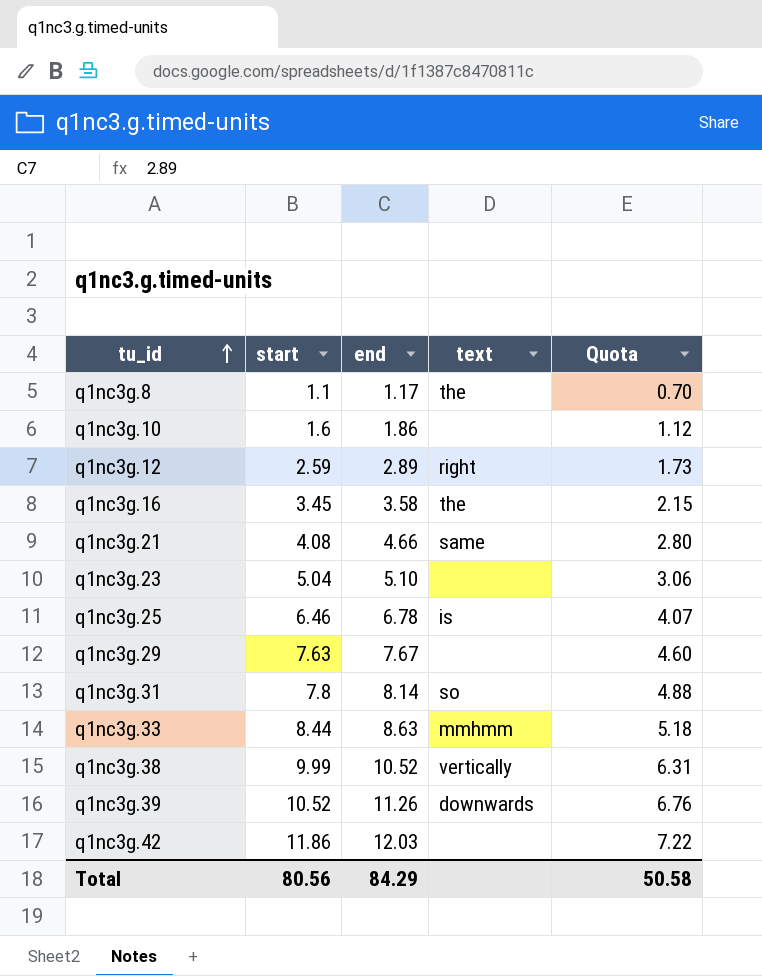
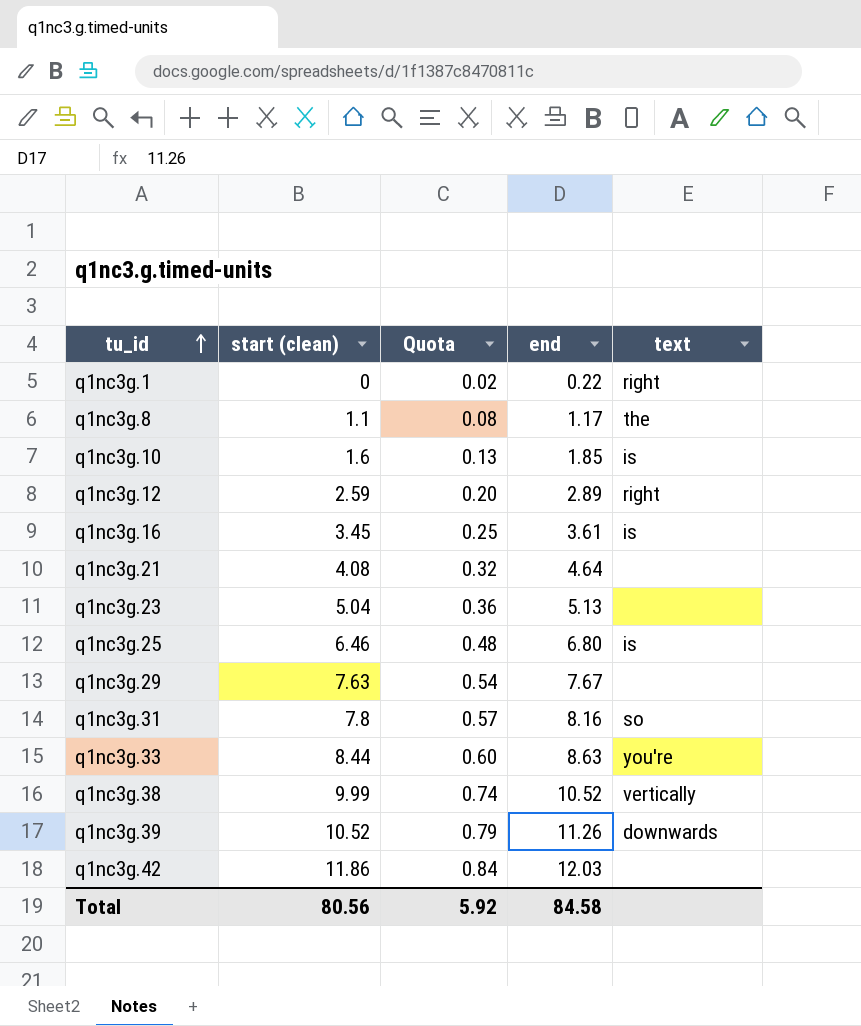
column name: start -> start (clean)
column Quota | formula: [end] * 0.6 -> [end] * 0.07
column Quota | position: 5 -> 3
row q1nc3g.1: none -> 0 | 0.02 | 0.22 | right
q1nc3g.10 | end: 1.86 -> 1.85
q1nc3g.10 | text: none -> is
q1nc3g.16 | end: 3.58 -> 3.61
q1nc3g.16 | text: the -> is
q1nc3g.21 | end: 4.66 -> 4.64
q1nc3g.21 | text: same -> none
q1nc3g.23 | end: 5.10 -> 5.13
q1nc3g.25 | end: 6.78 -> 6.80
q1nc3g.31 | end: 8.14 -> 8.16
q1nc3g.33 | text: mmhmm -> you're
Total | Quota: 50.58 -> 5.92
Total | end: 84.29 -> 84.58

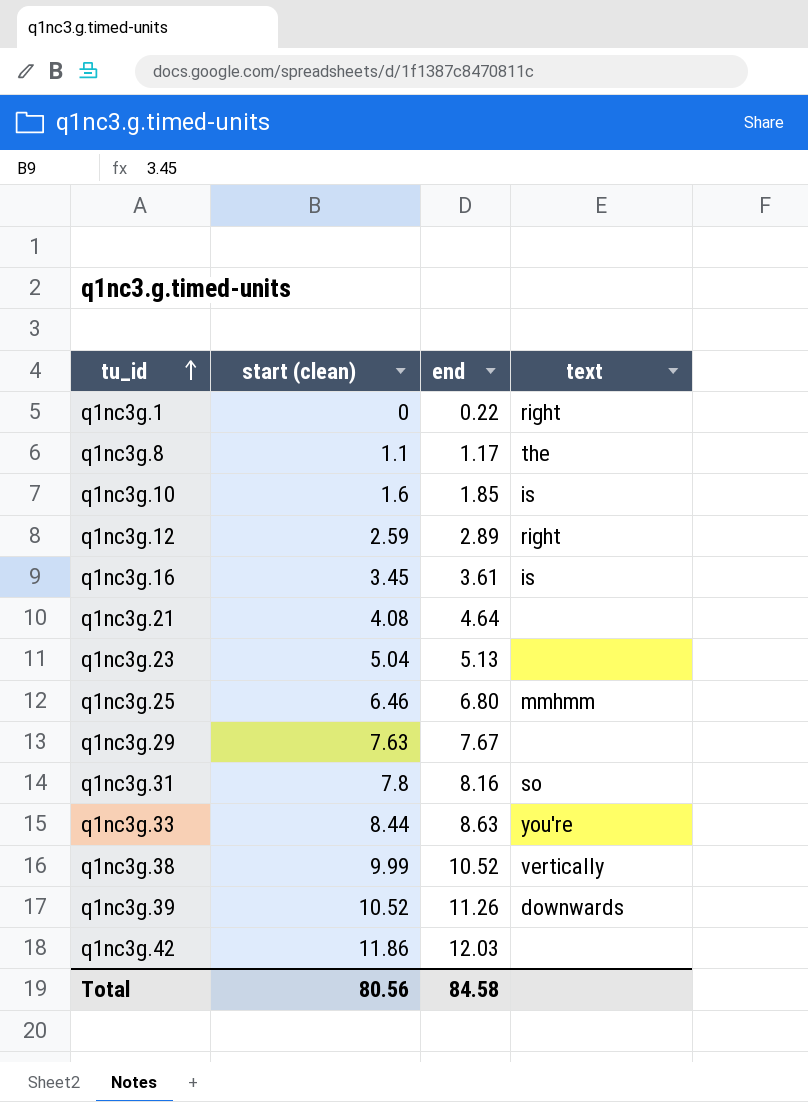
column Quota | formula: [end] * 0.07 -> none
q1nc3g.25 | text: is -> mmhmm

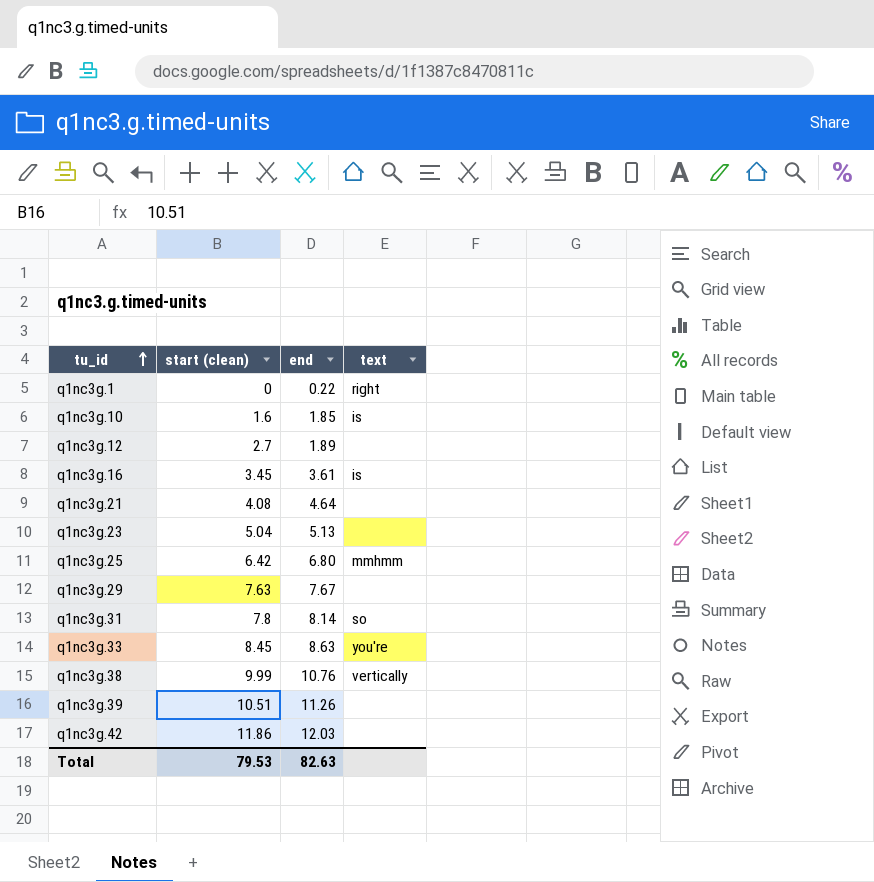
row q1nc3g.8: 1.1 | 1.17 | the -> none
q1nc3g.12 | start (clean): 2.59 -> 2.7
q1nc3g.12 | end: 2.89 -> 1.89
q1nc3g.12 | text: right -> none
q1nc3g.25 | start (clean): 6.46 -> 6.42
q1nc3g.31 | end: 8.16 -> 8.14
q1nc3g.33 | start (clean): 8.44 -> 8.45
q1nc3g.38 | end: 10.52 -> 10.76
q1nc3g.39 | start (clean): 10.52 -> 10.51
q1nc3g.39 | text: downwards -> none
Total | start (clean): 80.56 -> 79.53
Total | end: 84.58 -> 82.63

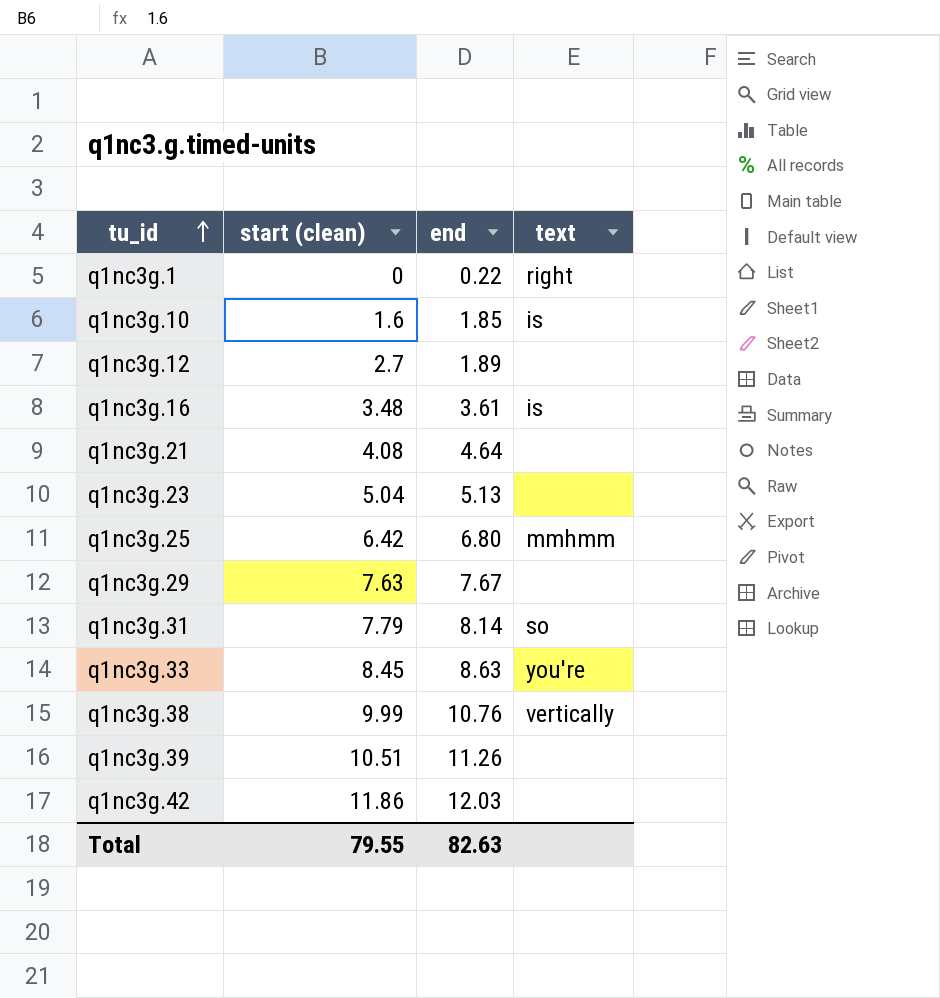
q1nc3g.16 | start (clean): 3.45 -> 3.48
q1nc3g.31 | start (clean): 7.8 -> 7.79
Total | start (clean): 79.53 -> 79.55

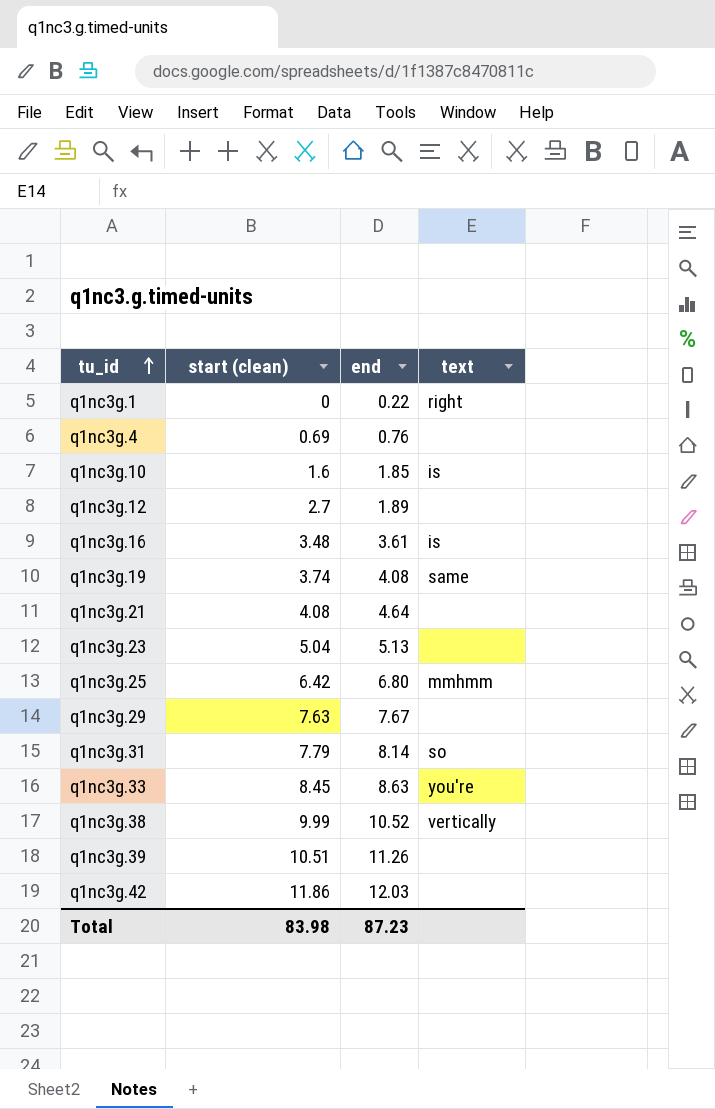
row q1nc3g.4: none -> 0.69 | 0.76 | none
row q1nc3g.19: none -> 3.74 | 4.08 | same
q1nc3g.38 | end: 10.76 -> 10.52
Total | start (clean): 79.55 -> 83.98
Total | end: 82.63 -> 87.23

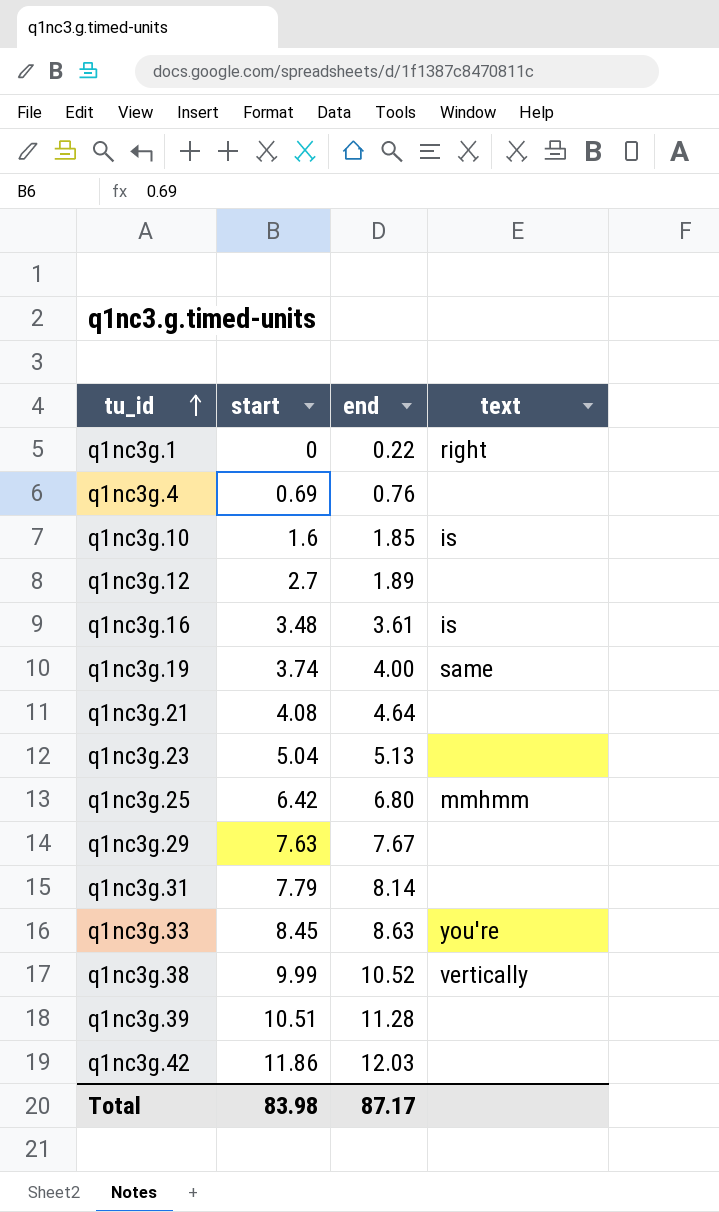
column name: start (clean) -> start
q1nc3g.19 | end: 4.08 -> 4.00
q1nc3g.31 | text: so -> none
q1nc3g.39 | end: 11.26 -> 11.28
Total | end: 87.23 -> 87.17

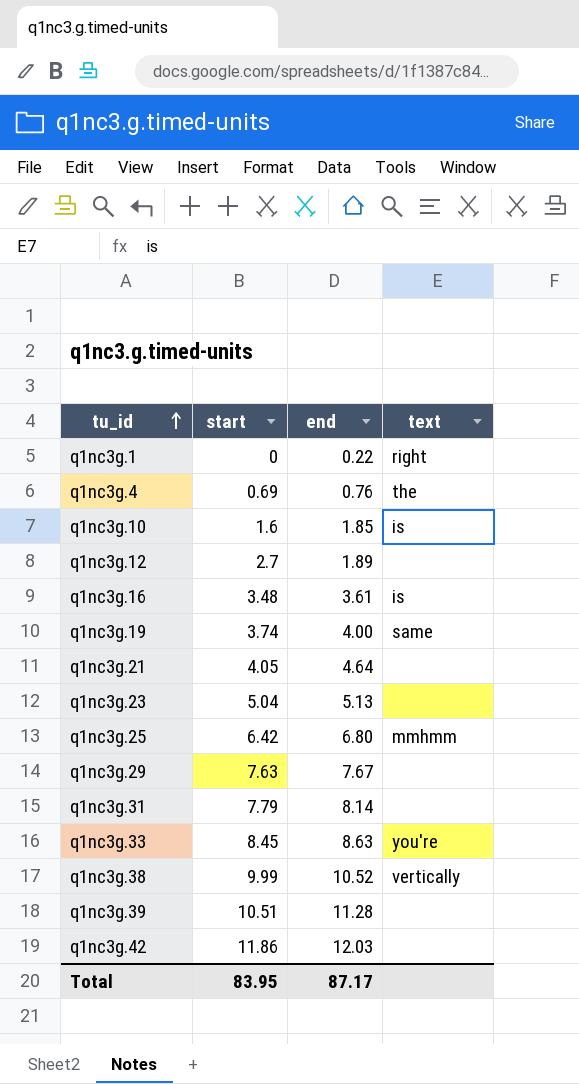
q1nc3g.4 | text: none -> the
q1nc3g.21 | start: 4.08 -> 4.05
Total | start: 83.98 -> 83.95

